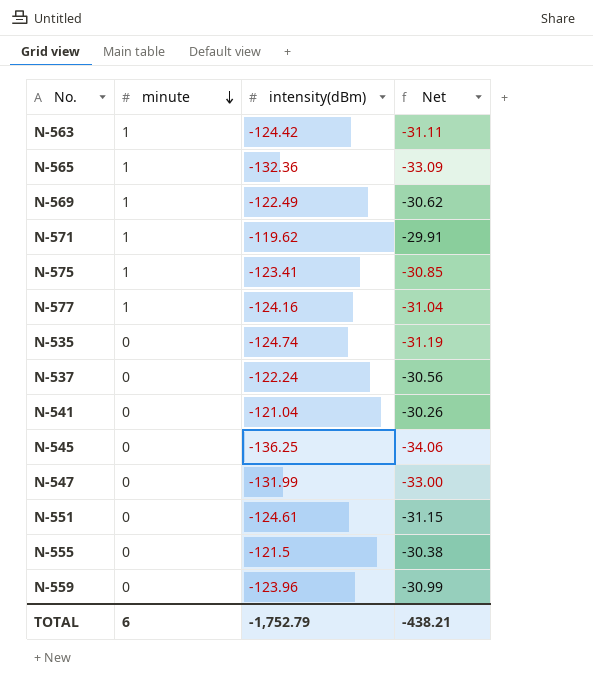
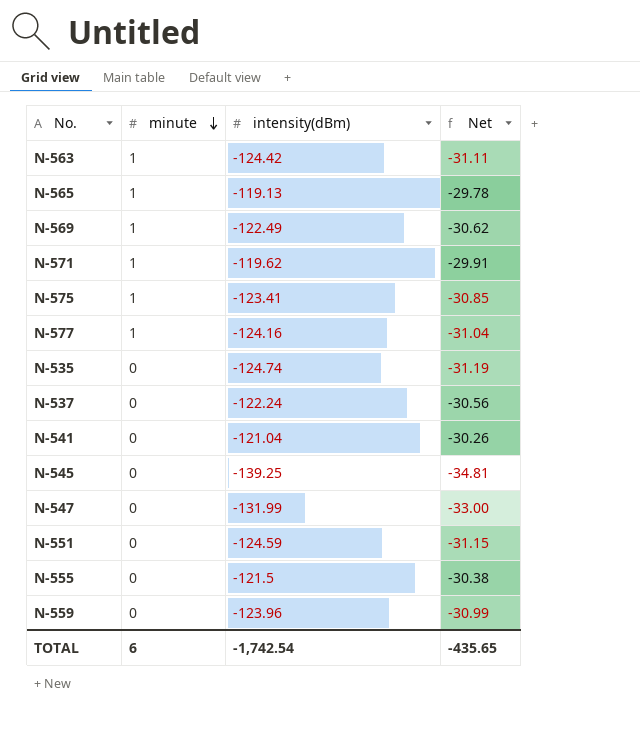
N-565 | intensity(dBm): -132.36 -> -119.13
N-565 | Net: -33.09 -> -29.78
N-545 | intensity(dBm): -136.25 -> -139.25
N-545 | Net: -34.06 -> -34.81
N-551 | intensity(dBm): -124.61 -> -124.59
TOTAL | intensity(dBm): -1,752.79 -> -1,742.54
TOTAL | Net: -438.21 -> -435.65

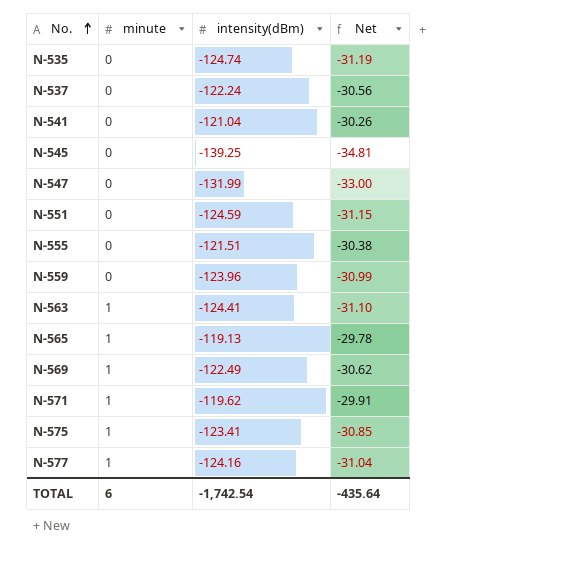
row order: minute descending -> No. ascending
N-555 | intensity(dBm): -121.5 -> -121.51
N-563 | intensity(dBm): -124.42 -> -124.41
N-563 | Net: -31.11 -> -31.10
TOTAL | Net: -435.65 -> -435.64

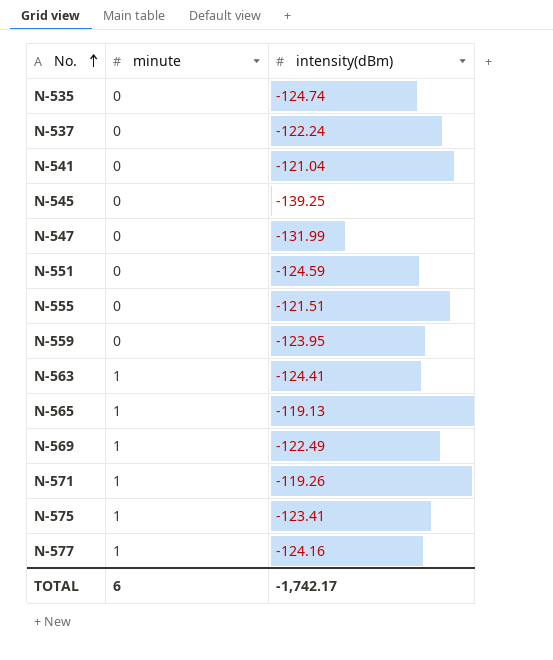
column Net | formula: [intensity(dBm)] * 0.25 -> none
N-559 | intensity(dBm): -123.96 -> -123.95
N-571 | intensity(dBm): -119.62 -> -119.26
TOTAL | intensity(dBm): -1,742.54 -> -1,742.17

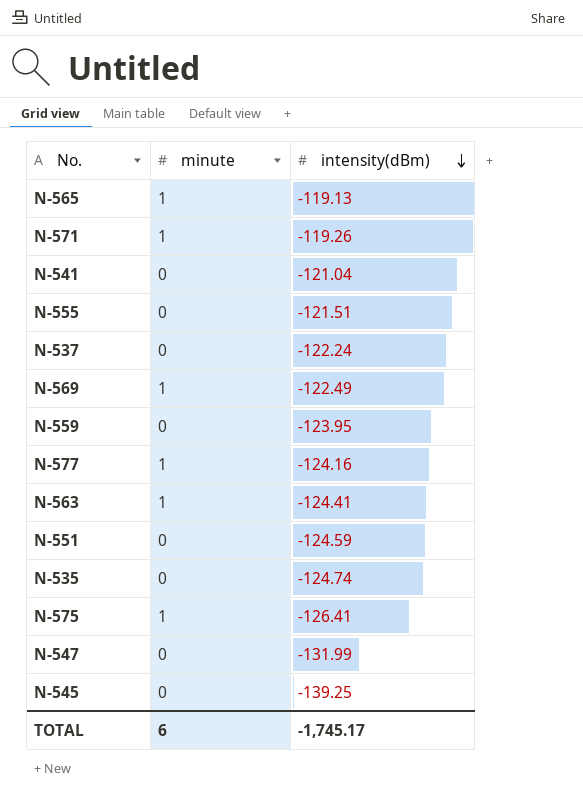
row order: No. ascending -> intensity(dBm) descending
N-575 | intensity(dBm): -123.41 -> -126.41
TOTAL | intensity(dBm): -1,742.17 -> -1,745.17

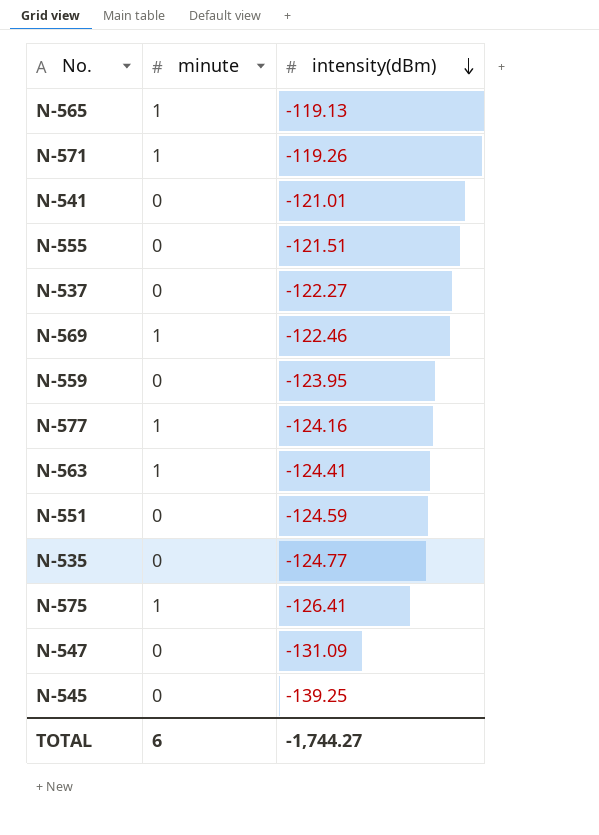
N-541 | intensity(dBm): -121.04 -> -121.01
N-537 | intensity(dBm): -122.24 -> -122.27
N-569 | intensity(dBm): -122.49 -> -122.46
N-535 | intensity(dBm): -124.74 -> -124.77
N-547 | intensity(dBm): -131.99 -> -131.09
TOTAL | intensity(dBm): -1,745.17 -> -1,744.27

